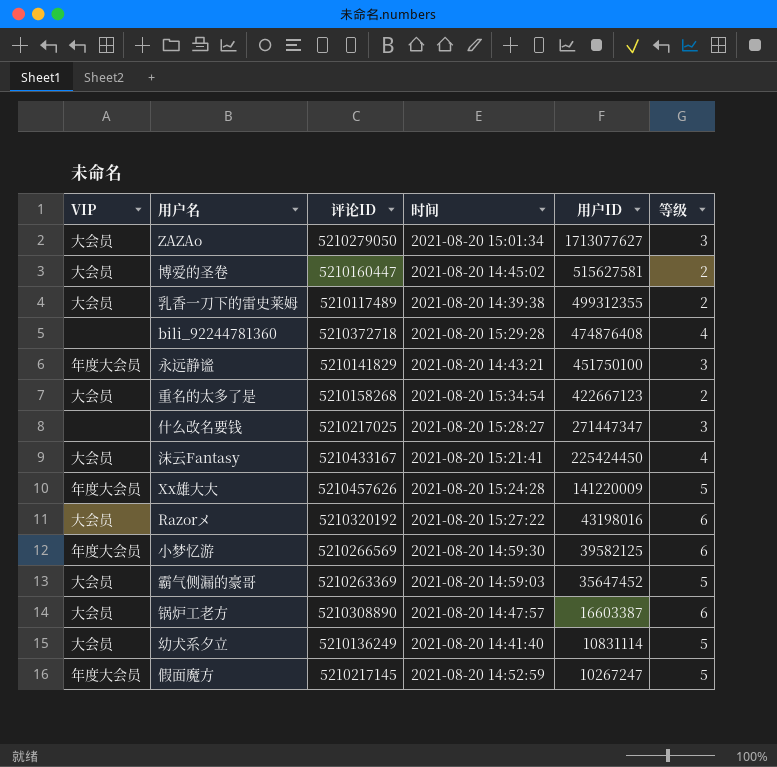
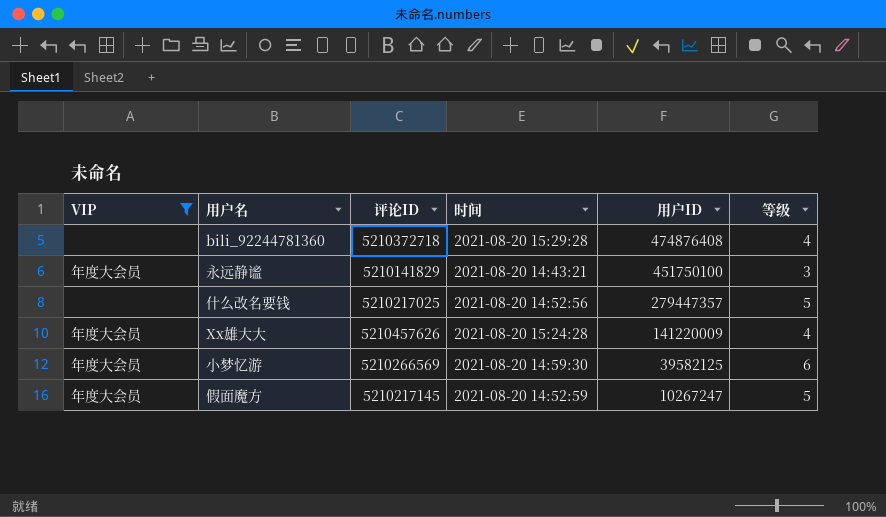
filter: none -> VIP != 大会员
什么改名要钱 | 时间: 2021-08-20 15:28:27 -> 2021-08-20 14:52:56
什么改名要钱 | 用户ID: 271447347 -> 279447357
什么改名要钱 | 等级: 3 -> 5
Xx雄大大 | 等级: 5 -> 4

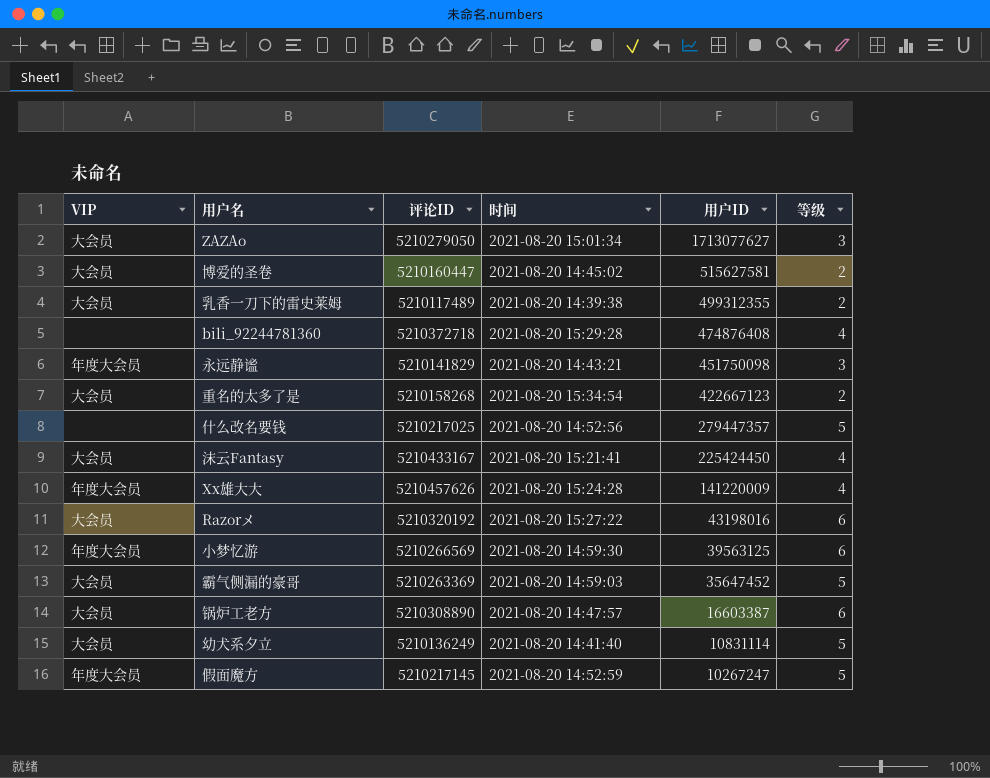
filter: VIP != 大会员 -> none
永远静谧 | 用户ID: 451750100 -> 451750098
小梦忆游 | 用户ID: 39582125 -> 39563125

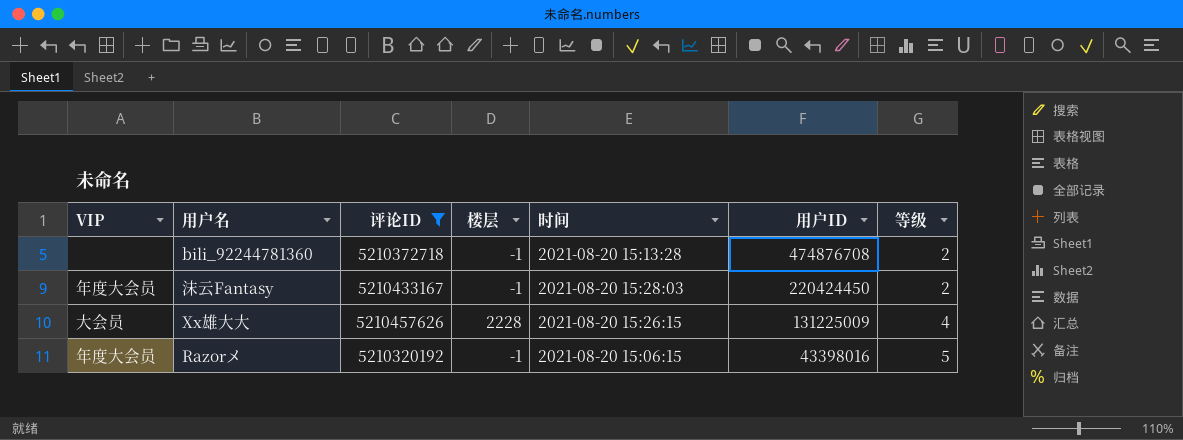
filter: none -> 评论ID >= 5210320192
column 楼层 | position: none -> 4
bili_92244781360 | 时间: 2021-08-20 15:29:28 -> 2021-08-20 15:13:28
bili_92244781360 | 用户ID: 474876408 -> 474876708
bili_92244781360 | 等级: 4 -> 2
沫云Fantasy | VIP: 大会员 -> 年度大会员
沫云Fantasy | 时间: 2021-08-20 15:21:41 -> 2021-08-20 15:28:03
沫云Fantasy | 用户ID: 225424450 -> 220424450
沫云Fantasy | 等级: 4 -> 2
Xx雄大大 | VIP: 年度大会员 -> 大会员
Xx雄大大 | 时间: 2021-08-20 15:24:28 -> 2021-08-20 15:26:15
Xx雄大大 | 用户ID: 141220009 -> 131225009
Razorメ | VIP: 大会员 -> 年度大会员
Razorメ | 时间: 2021-08-20 15:27:22 -> 2021-08-20 15:06:15
Razorメ | 用户ID: 43198016 -> 43398016
Razorメ | 等级: 6 -> 5

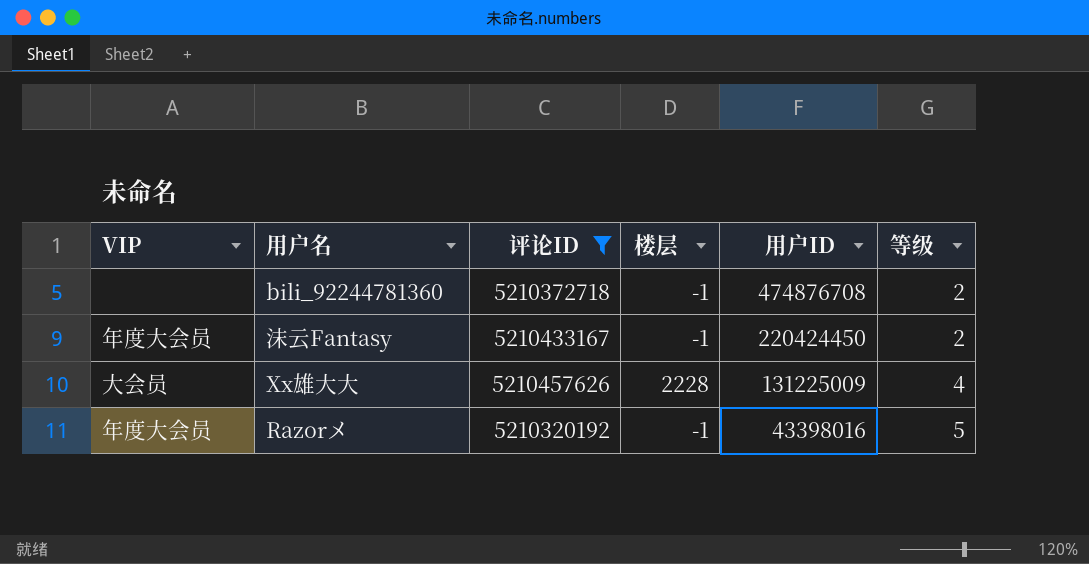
column 时间 | position: 5 -> none

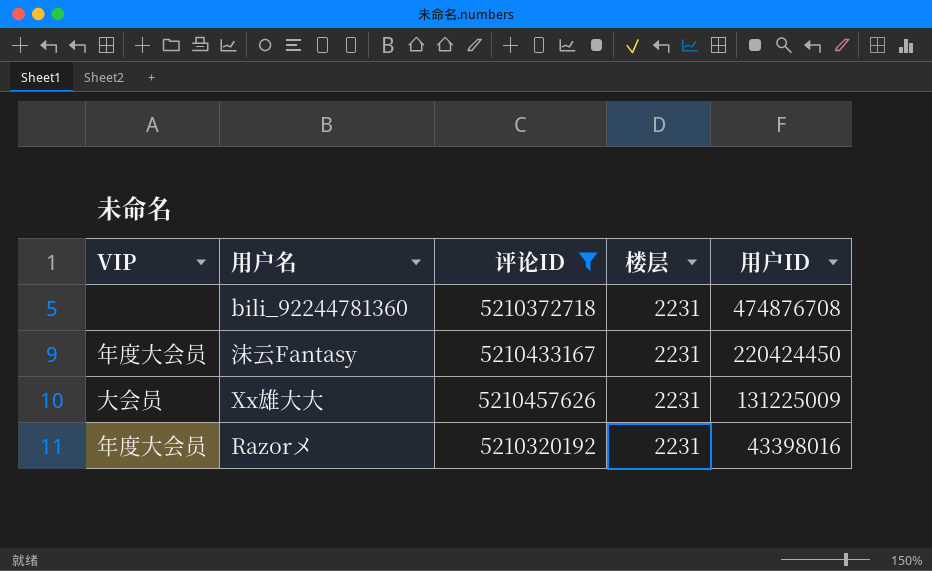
column 等级 | position: 6 -> none
bili_92244781360 | 楼层: -1 -> 2231
沫云Fantasy | 楼层: -1 -> 2231
Xx雄大大 | 楼层: 2228 -> 2231
Razorメ | 楼层: -1 -> 2231

